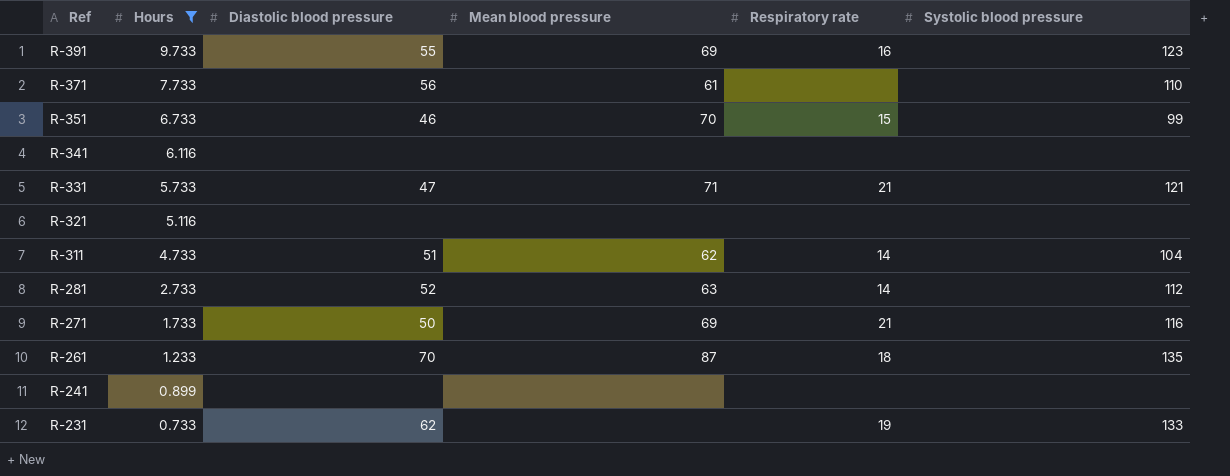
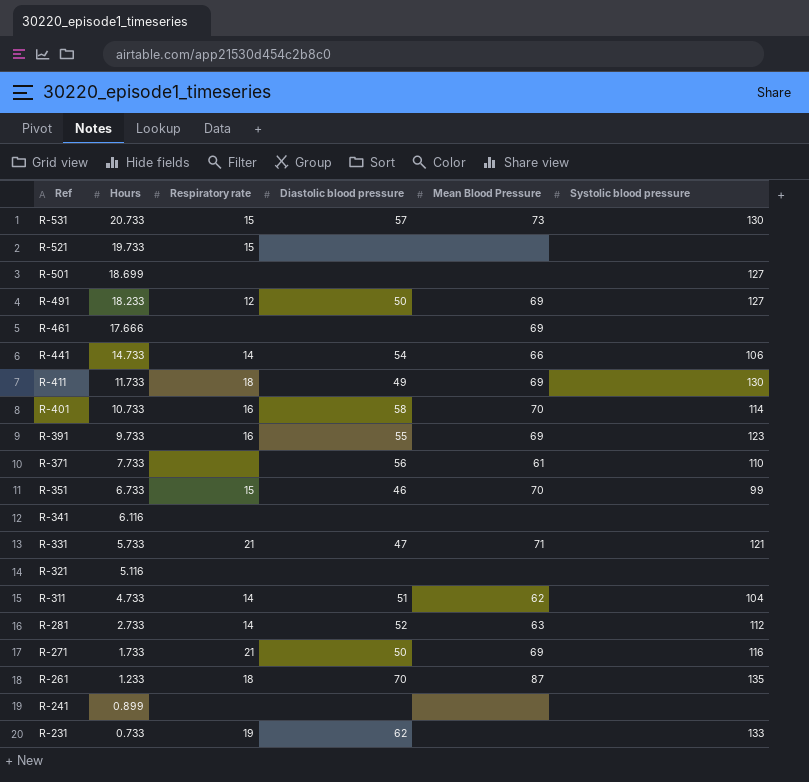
filter: Hours <= 9.733 -> none
column Respiratory rate | position: 5 -> 3
column name: Mean blood pressure -> Mean Blood Pressure

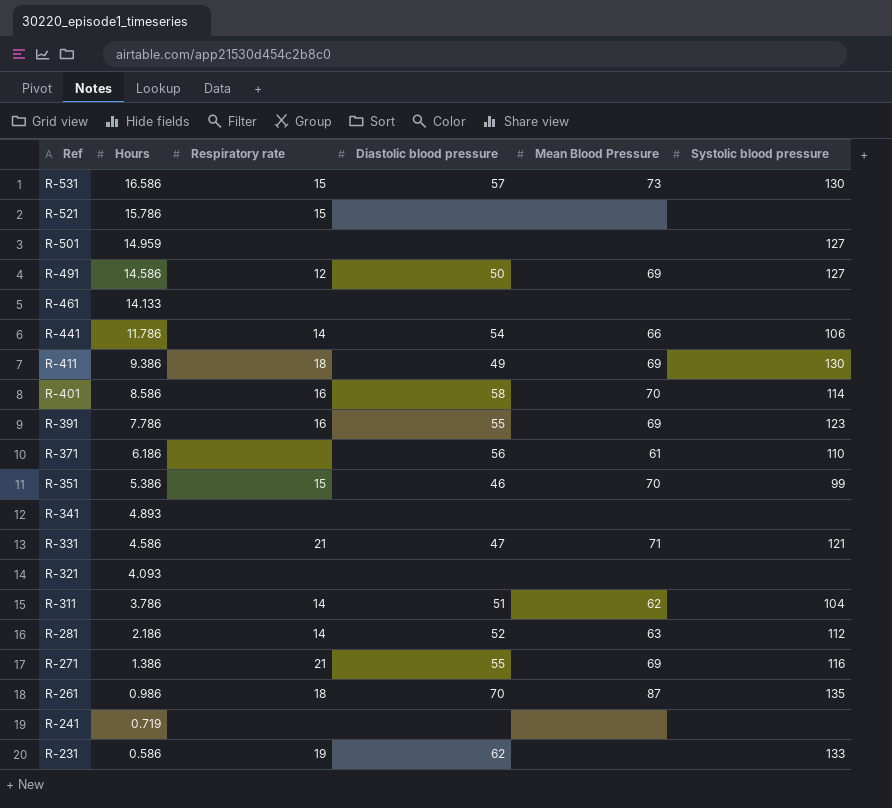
R-531 | Hours: 20.733 -> 16.586
R-521 | Hours: 19.733 -> 15.786
R-501 | Hours: 18.699 -> 14.959
R-491 | Hours: 18.233 -> 14.586
R-461 | Hours: 17.666 -> 14.133
R-461 | Mean Blood Pressure: 69 -> none
R-441 | Hours: 14.733 -> 11.786
R-411 | Hours: 11.733 -> 9.386
R-401 | Hours: 10.733 -> 8.586
R-391 | Hours: 9.733 -> 7.786
R-371 | Hours: 7.733 -> 6.186
R-351 | Hours: 6.733 -> 5.386
R-341 | Hours: 6.116 -> 4.893
R-331 | Hours: 5.733 -> 4.586
R-321 | Hours: 5.116 -> 4.093
R-311 | Hours: 4.733 -> 3.786
R-281 | Hours: 2.733 -> 2.186
R-271 | Hours: 1.733 -> 1.386
R-271 | Diastolic blood pressure: 50 -> 55
R-261 | Hours: 1.233 -> 0.986
R-241 | Hours: 0.899 -> 0.719
R-231 | Hours: 0.733 -> 0.586

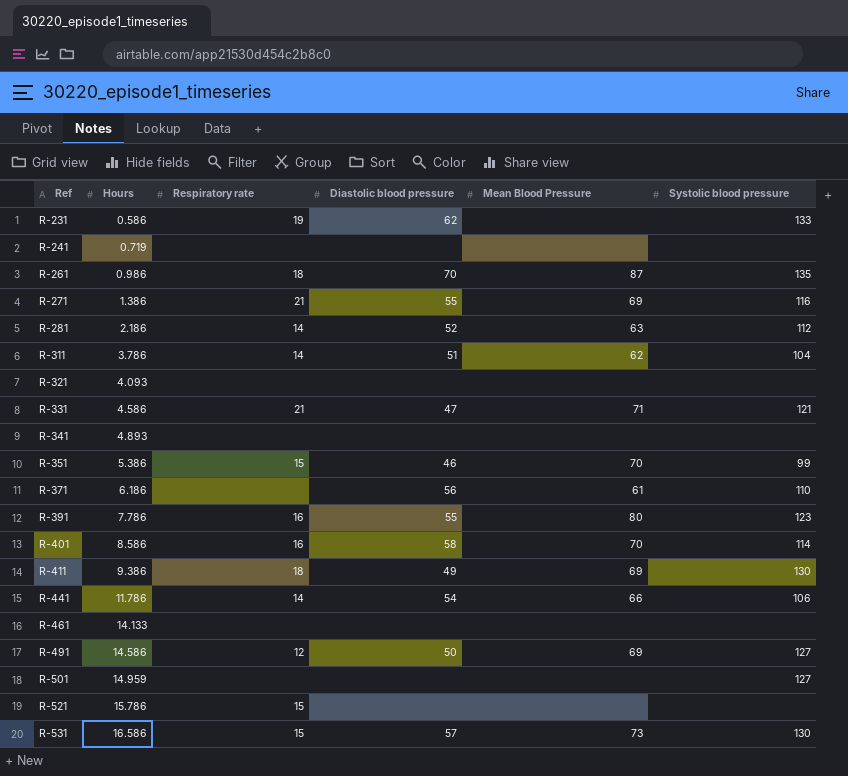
row order: Ref descending -> Ref ascending
R-391 | Mean Blood Pressure: 69 -> 80

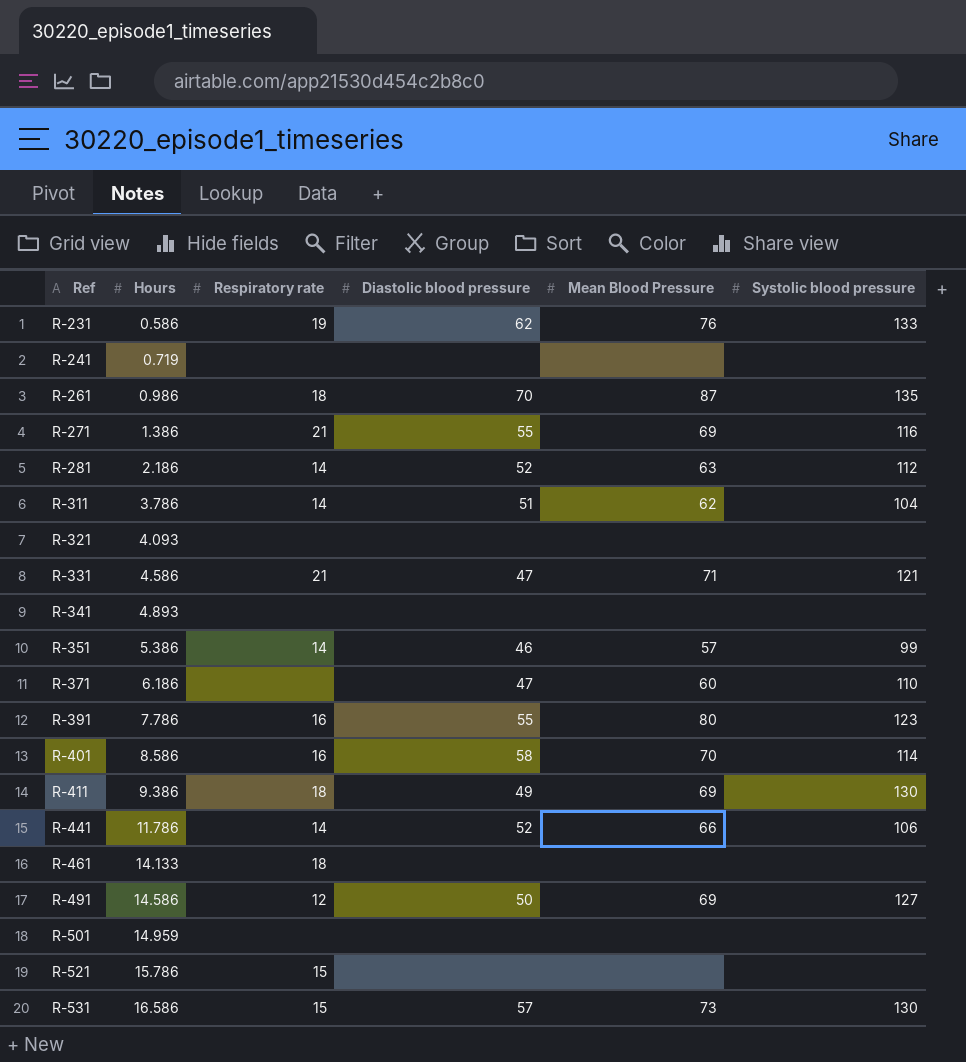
R-231 | Mean Blood Pressure: none -> 76
R-351 | Respiratory rate: 15 -> 14
R-351 | Mean Blood Pressure: 70 -> 57
R-371 | Diastolic blood pressure: 56 -> 47
R-371 | Mean Blood Pressure: 61 -> 60
R-441 | Diastolic blood pressure: 54 -> 52
R-461 | Respiratory rate: none -> 18
R-501 | Systolic blood pressure: 127 -> none

